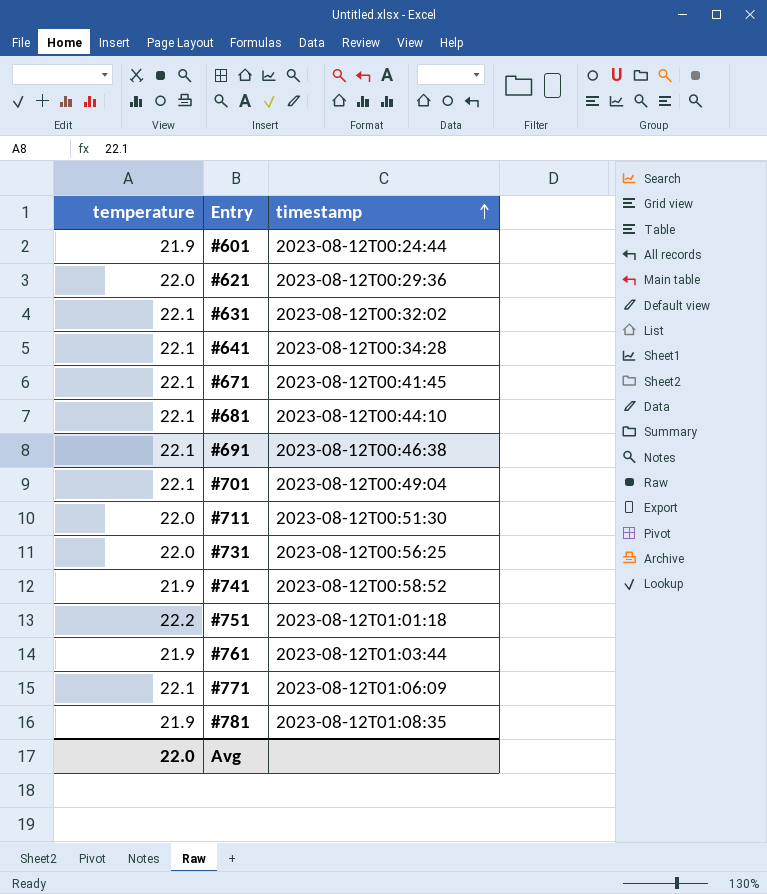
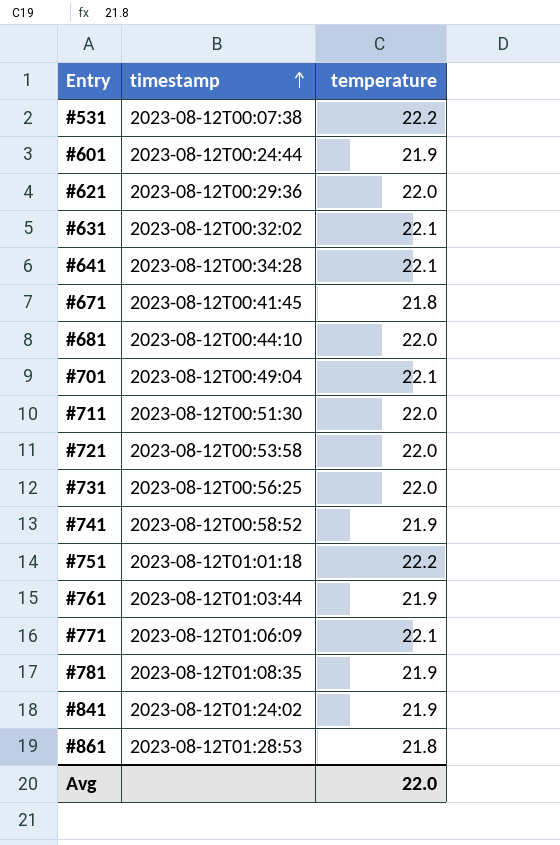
column temperature | position: 1 -> 3
row #691: 22.1 | 2023-08-12T00:46:38 -> none
row #531: none -> 2023-08-12T00:07:38 | 22.2
#671 | temperature: 22.1 -> 21.8
#681 | temperature: 22.1 -> 22.0
row #721: none -> 2023-08-12T00:53:58 | 22.0
row #841: none -> 2023-08-12T01:24:02 | 21.9
row #861: none -> 2023-08-12T01:28:53 | 21.8

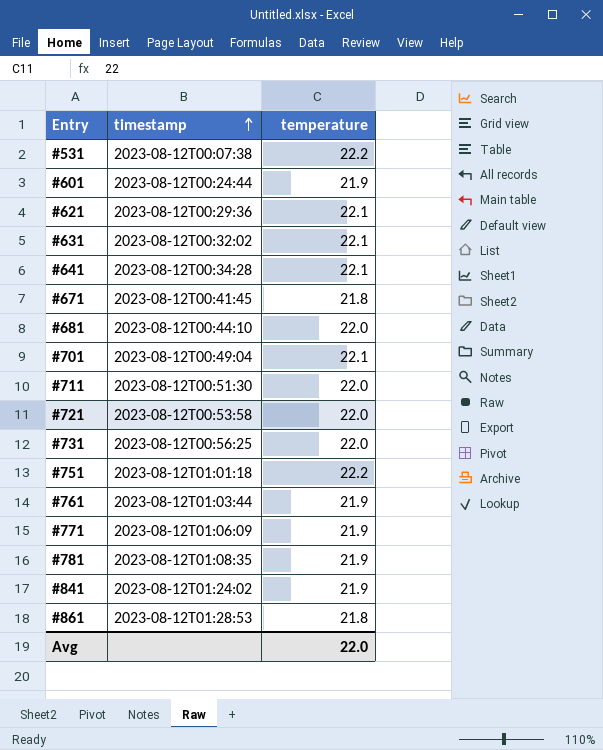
row #741: 2023-08-12T00:58:52 | 21.9 -> none
#621 | temperature: 22.0 -> 22.1
#771 | temperature: 22.1 -> 21.9

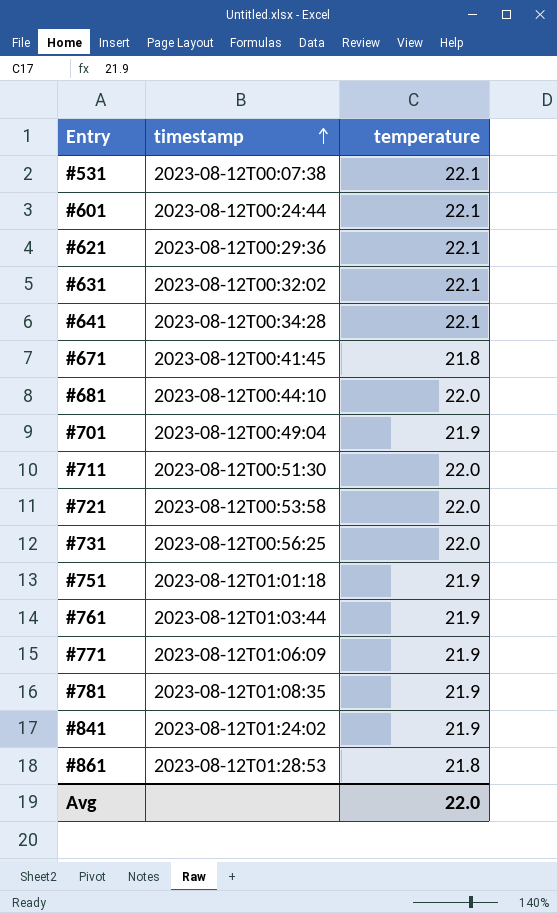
#531 | temperature: 22.2 -> 22.1
#601 | temperature: 21.9 -> 22.1
#701 | temperature: 22.1 -> 21.9
#751 | temperature: 22.2 -> 21.9

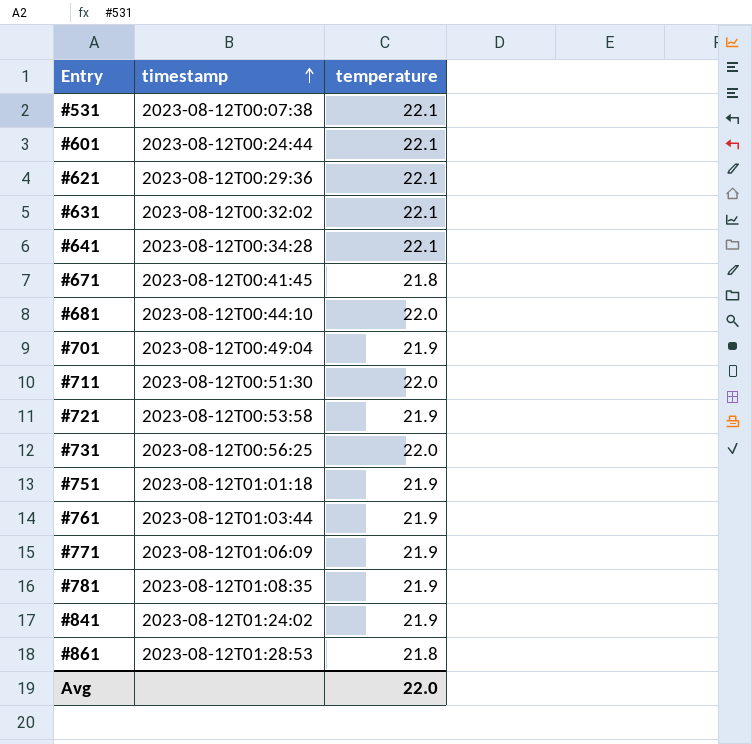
#721 | temperature: 22.0 -> 21.9

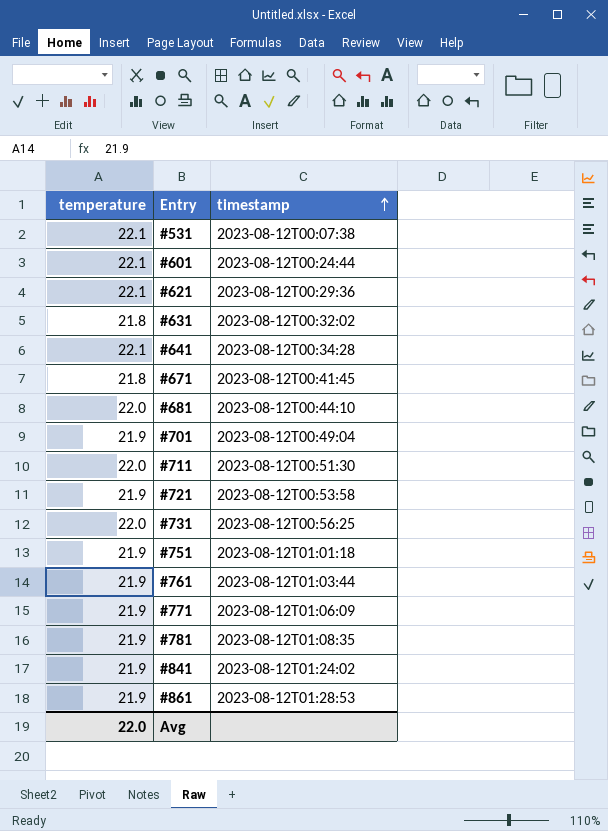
column temperature | position: 3 -> 1
#631 | temperature: 22.1 -> 21.8
#861 | temperature: 21.8 -> 21.9

